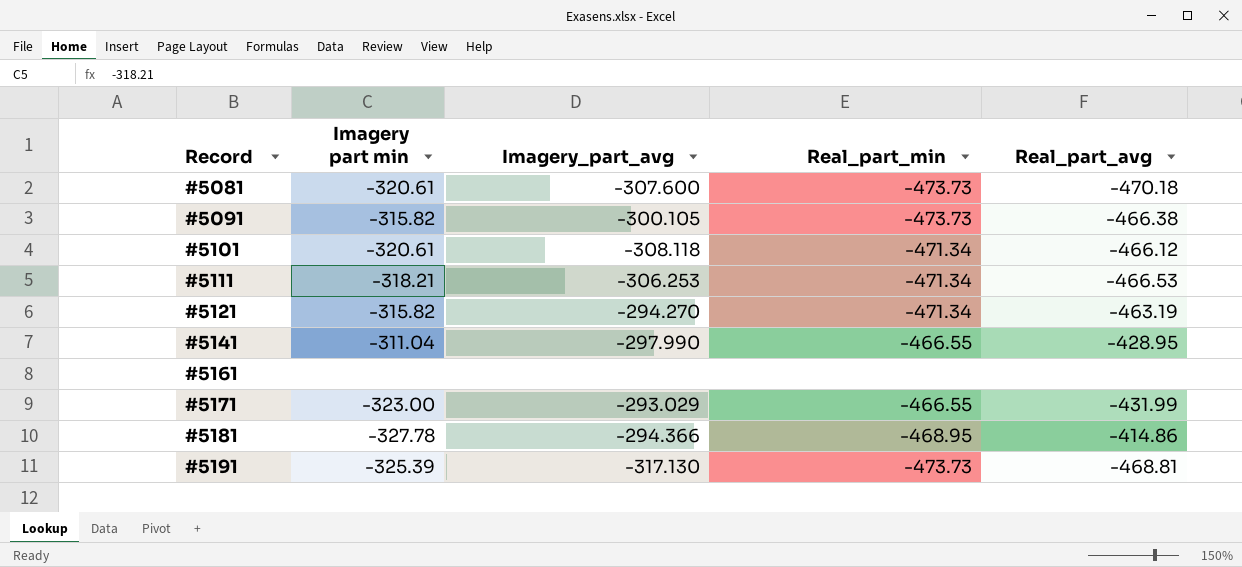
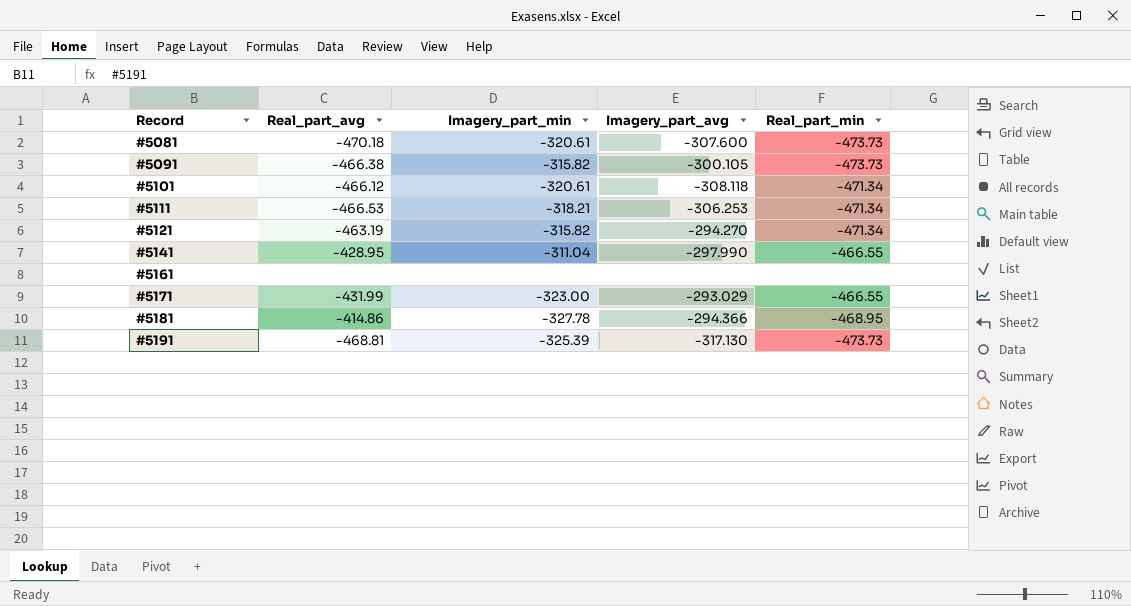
column Real_part_avg | position: 5 -> 2
column name: Imagery part min -> Imagery_part_min

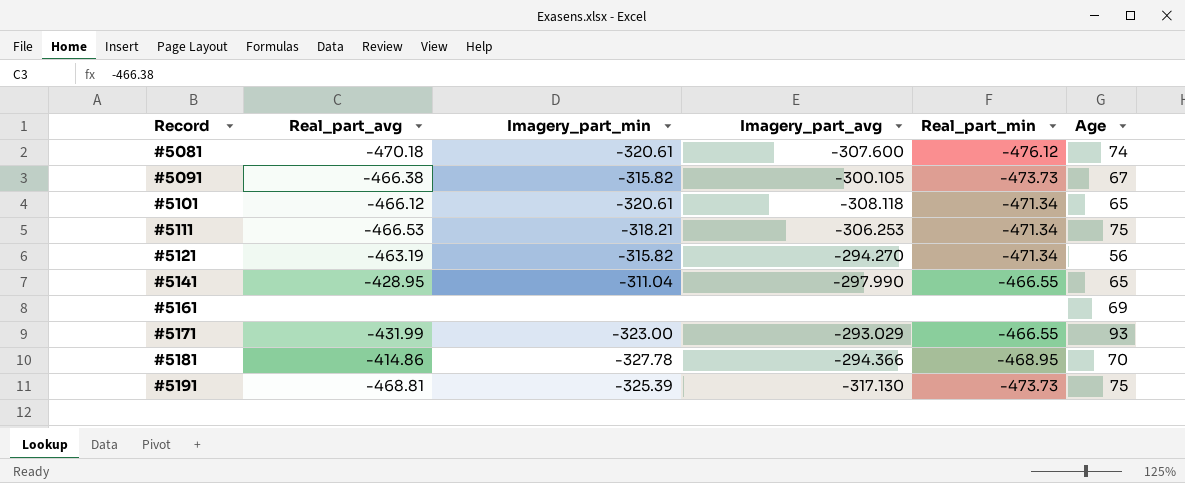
column Age | position: none -> 6
#5081 | Real_part_min: -473.73 -> -476.12

